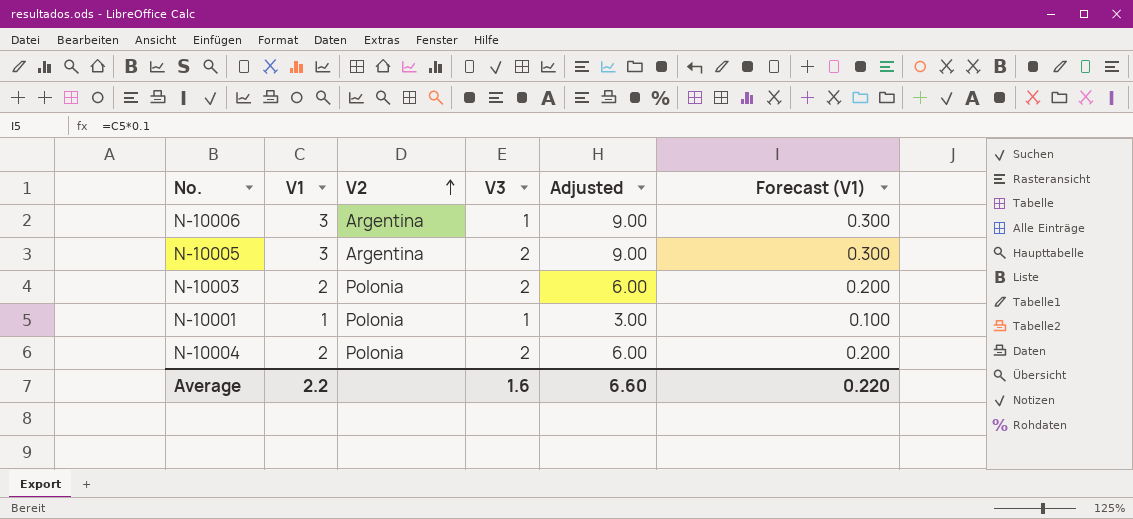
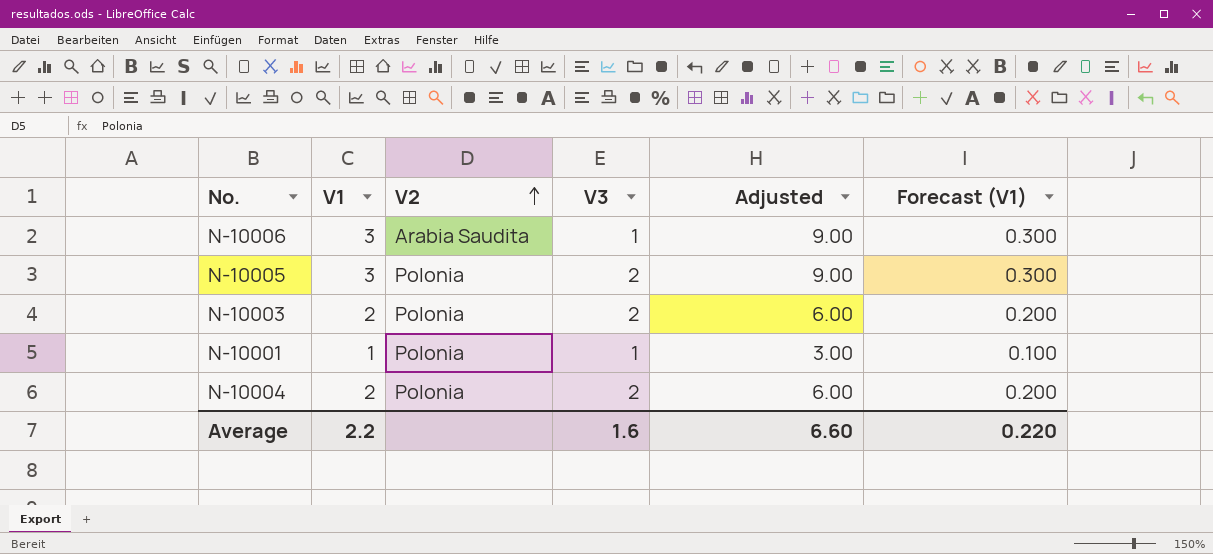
N-10006 | V2: Argentina -> Arabia Saudita
N-10005 | V2: Argentina -> Polonia

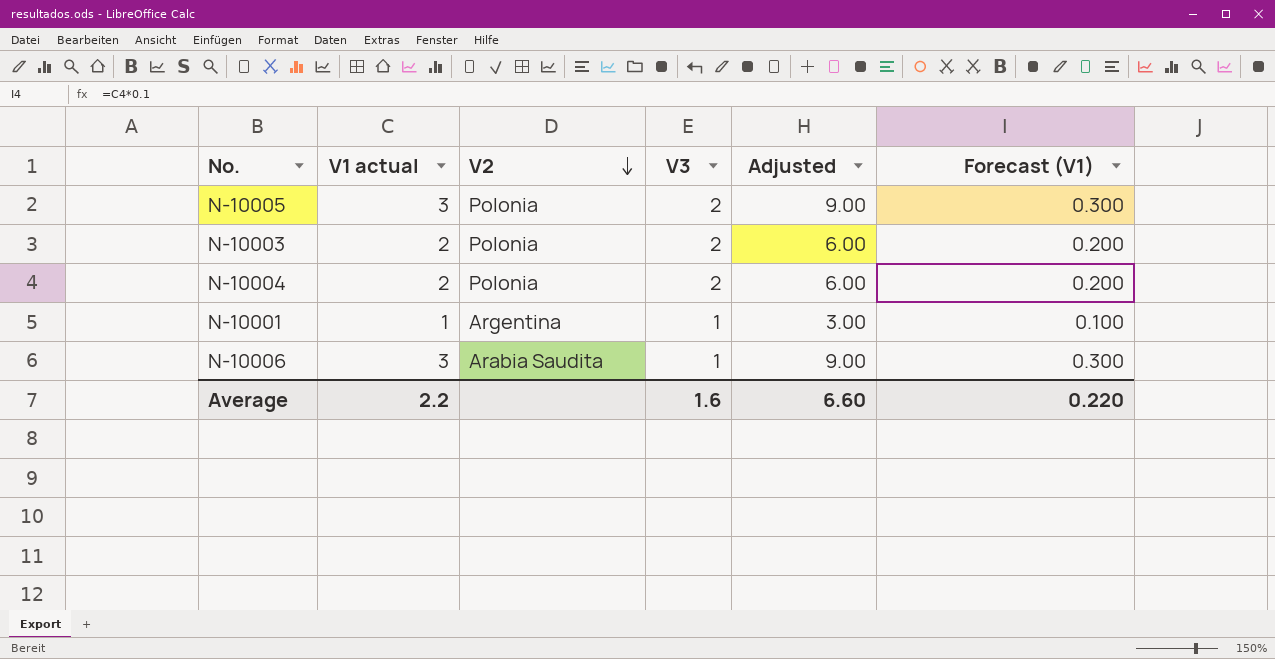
row order: V2 ascending -> V2 descending
column name: V1 -> V1 actual
N-10001 | V2: Polonia -> Argentina

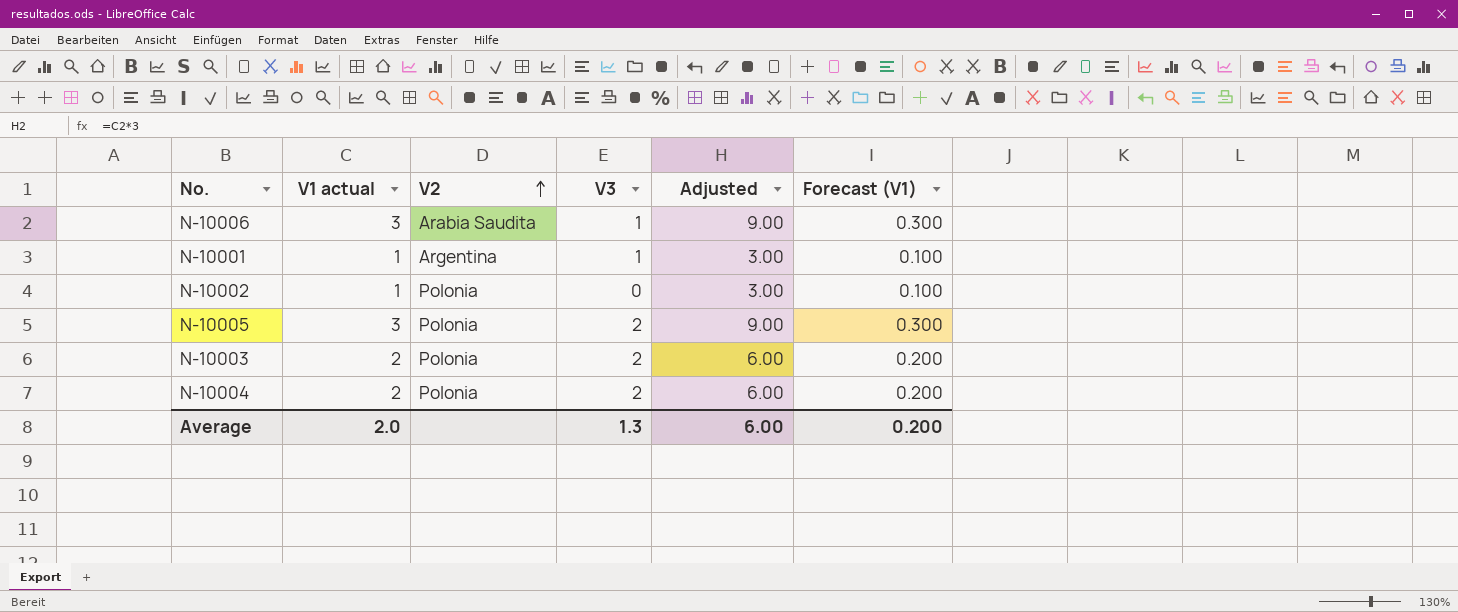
row order: V2 descending -> V2 ascending
row N-10002: none -> 1 | Polonia | 0 | 3.00 | 0.100
Average | V1 actual: 2.2 -> 2.0
Average | V3: 1.6 -> 1.3
Average | Adjusted: 6.60 -> 6.00
Average | Forecast (V1): 0.220 -> 0.200

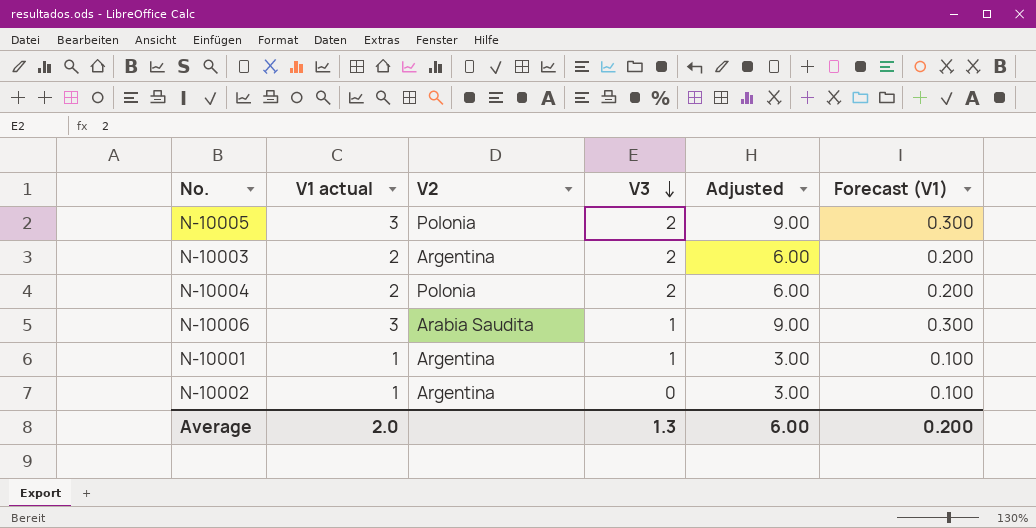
row order: V2 ascending -> V3 descending
N-10003 | V2: Polonia -> Argentina
N-10002 | V2: Polonia -> Argentina

